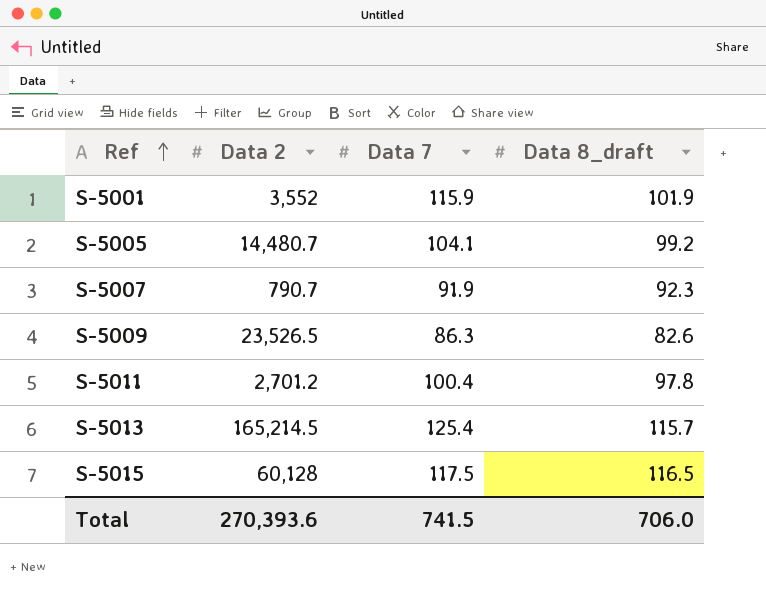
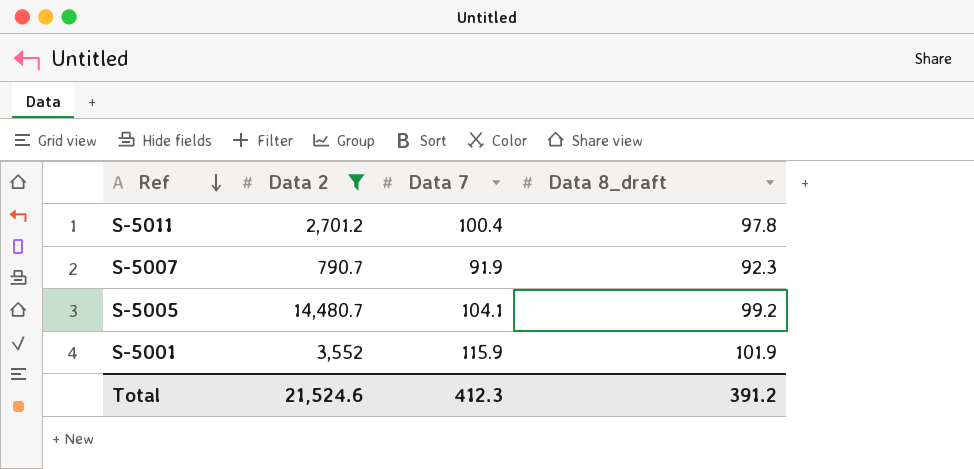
filter: none -> Data 2 <= 14,480.7
row order: Ref ascending -> Ref descending
Total | Data 2: 270,393.6 -> 21,524.6
Total | Data 7: 741.5 -> 412.3
Total | Data 8_draft: 706.0 -> 391.2

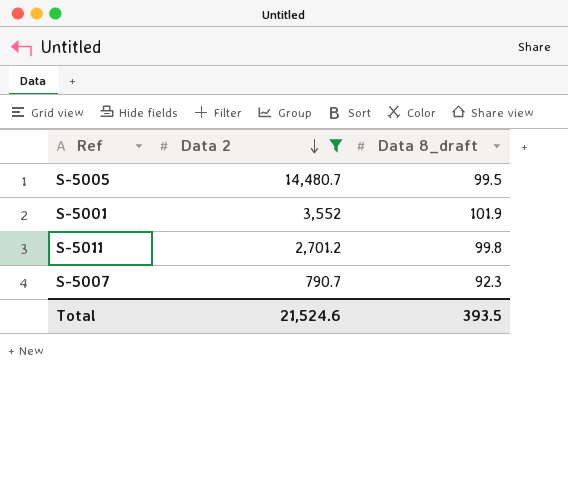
row order: Ref descending -> Data 2 descending
column Data 7 | position: 3 -> none
S-5005 | Data 8_draft: 99.2 -> 99.5
S-5011 | Data 8_draft: 97.8 -> 99.8
Total | Data 8_draft: 391.2 -> 393.5

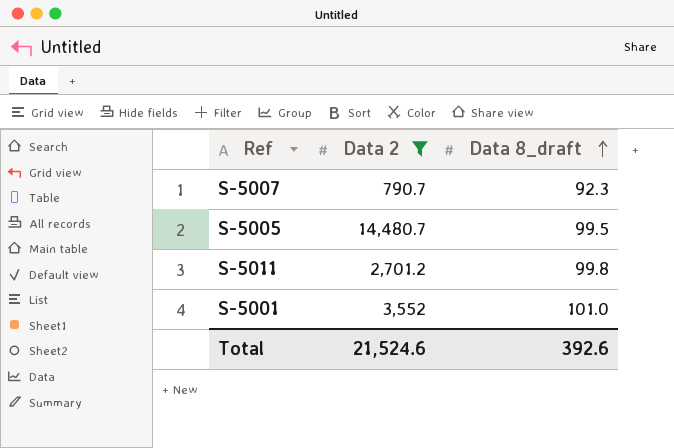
row order: Data 2 descending -> Data 8_draft ascending
S-5001 | Data 8_draft: 101.9 -> 101.0
Total | Data 8_draft: 393.5 -> 392.6

